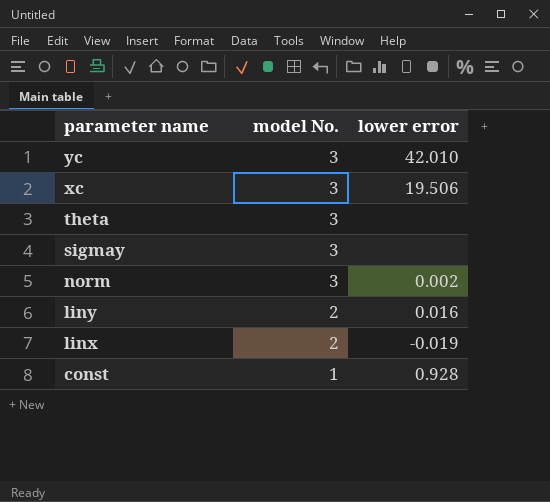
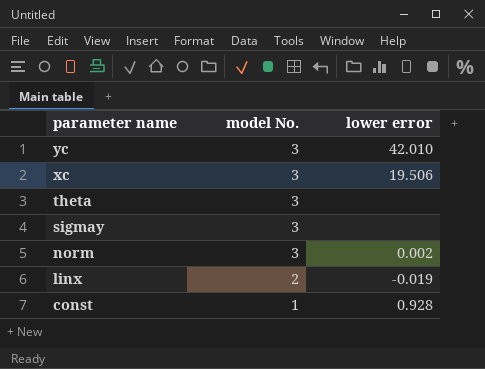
row liny: 2 | 0.016 -> none

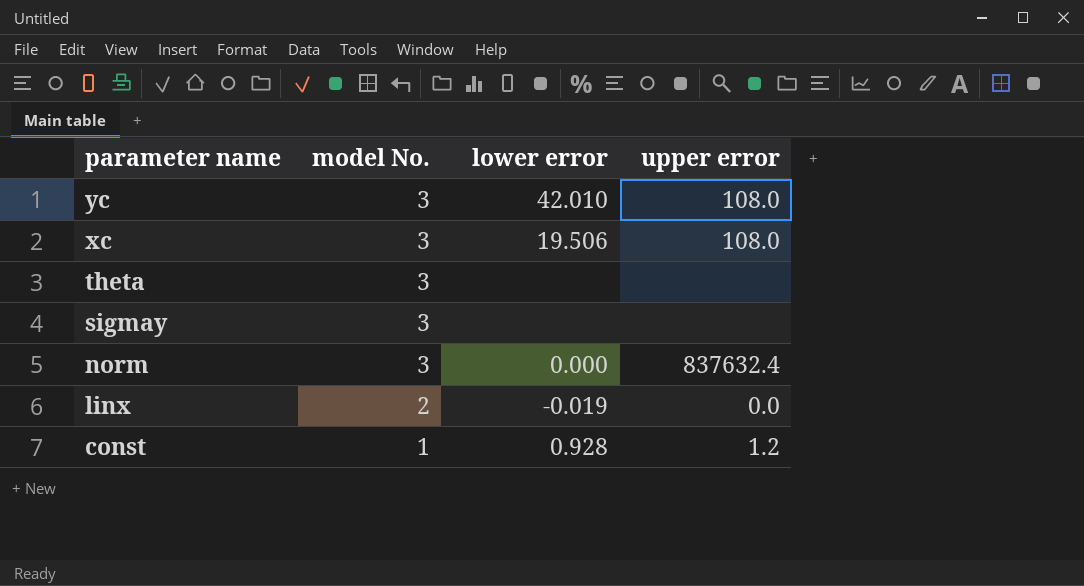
column upper error | position: none -> 4
norm | lower error: 0.002 -> 0.000

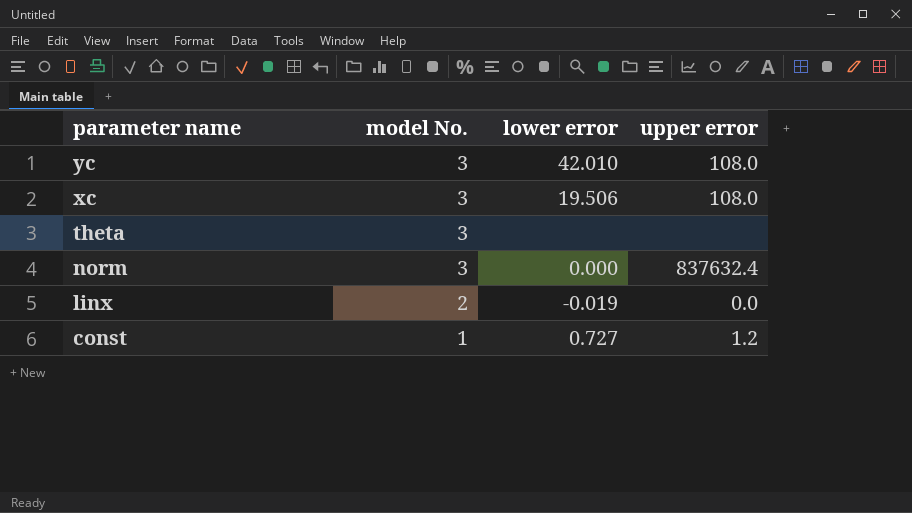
row sigmay: 3 | none | none -> none
const | lower error: 0.928 -> 0.727

